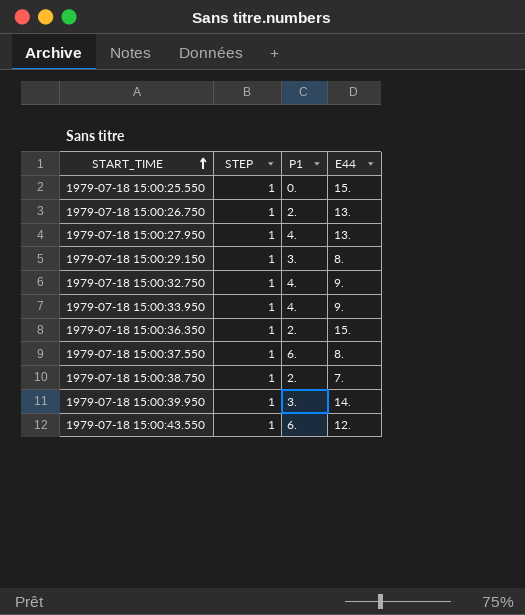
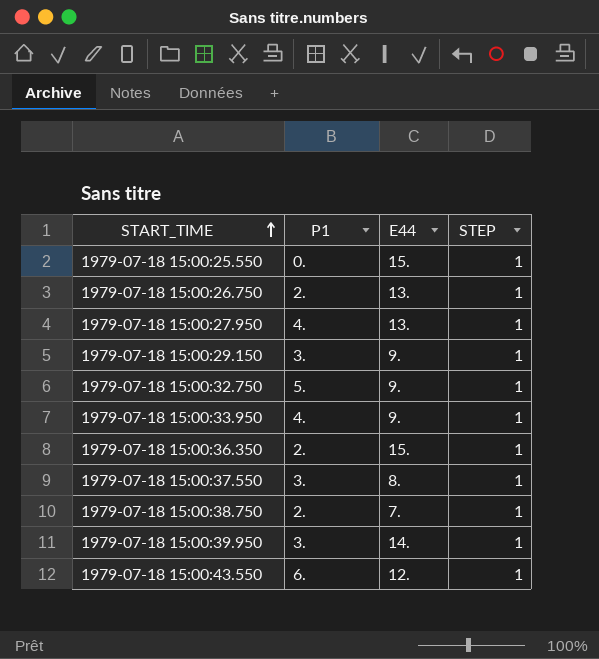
column STEP | position: 2 -> 4
1979-07-18 15:00:29.150 | E44: 8. -> 9.
1979-07-18 15:00:32.750 | P1: 4. -> 5.
1979-07-18 15:00:37.550 | P1: 6. -> 3.

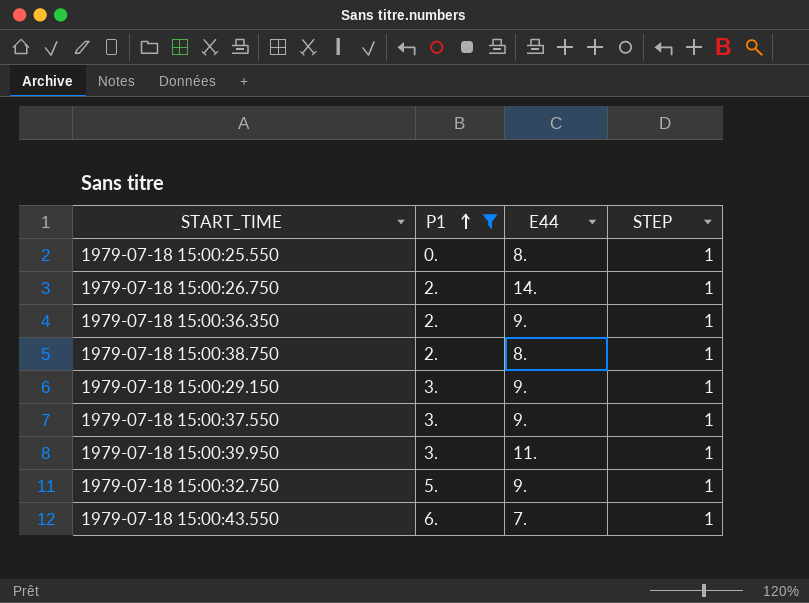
filter: none -> P1 != 4.
row order: START_TIME ascending -> P1 ascending
1979-07-18 15:00:25.550 | E44: 15. -> 8.
1979-07-18 15:00:26.750 | E44: 13. -> 14.
1979-07-18 15:00:36.350 | E44: 15. -> 9.
1979-07-18 15:00:38.750 | E44: 7. -> 8.
1979-07-18 15:00:37.550 | E44: 8. -> 9.
1979-07-18 15:00:39.950 | E44: 14. -> 11.
1979-07-18 15:00:43.550 | E44: 12. -> 7.

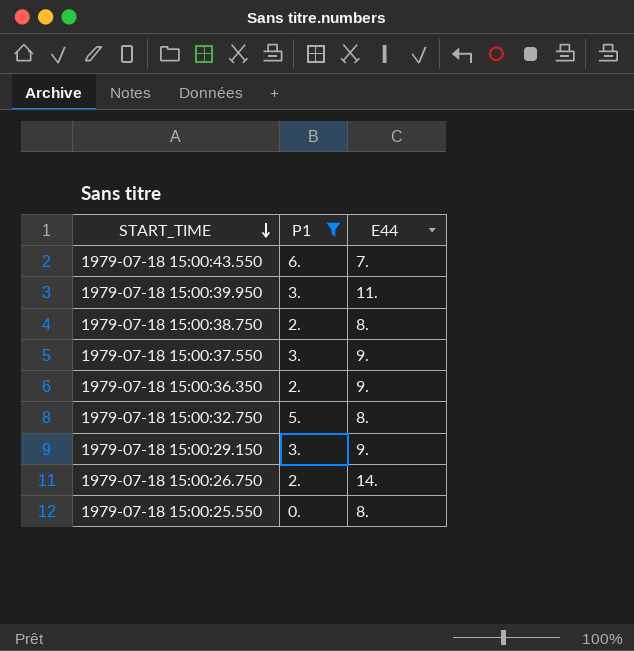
row order: P1 ascending -> START_TIME descending
column STEP | position: 4 -> none
1979-07-18 15:00:32.750 | E44: 9. -> 8.

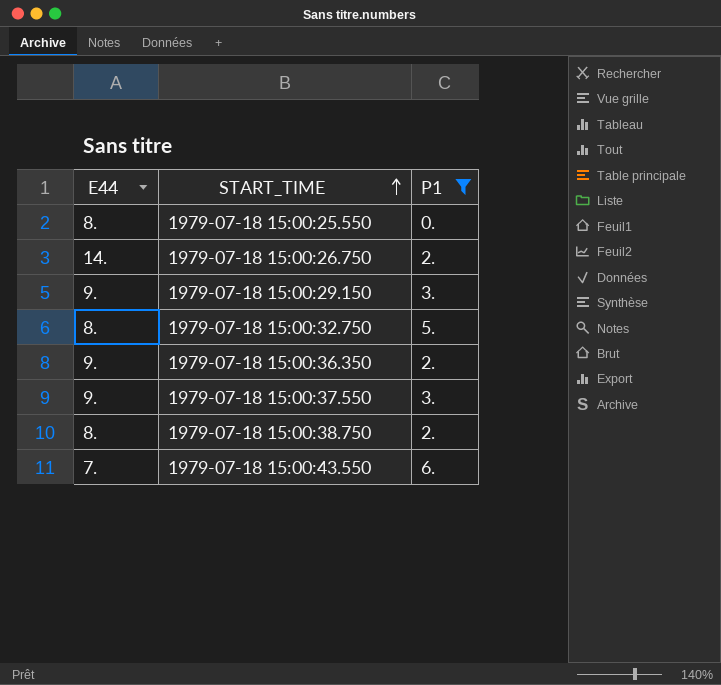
row order: START_TIME descending -> START_TIME ascending
column E44 | position: 3 -> 1
row 1979-07-18 15:00:39.950: 3. | 11. -> none

